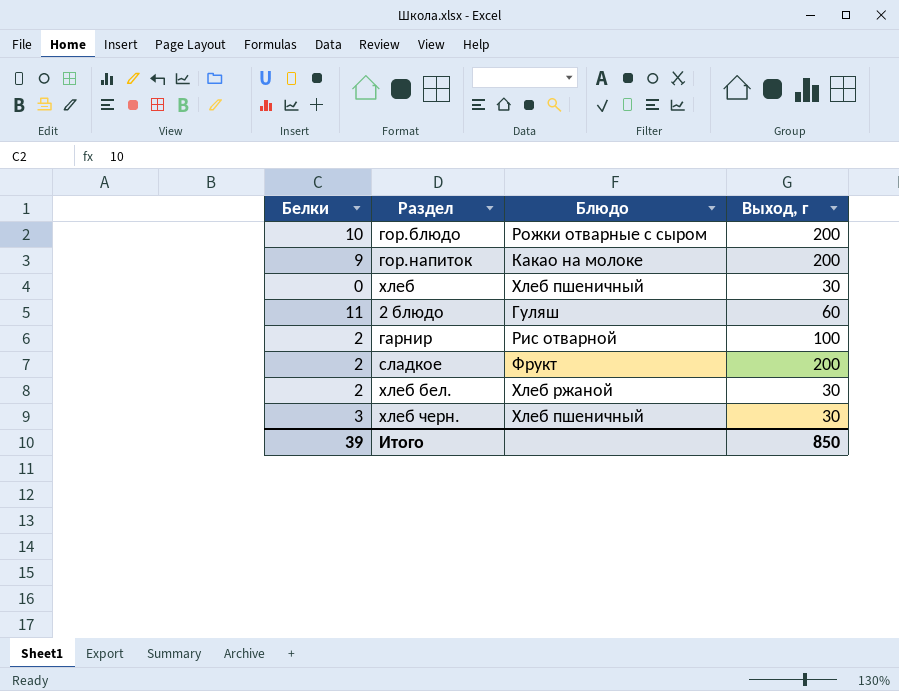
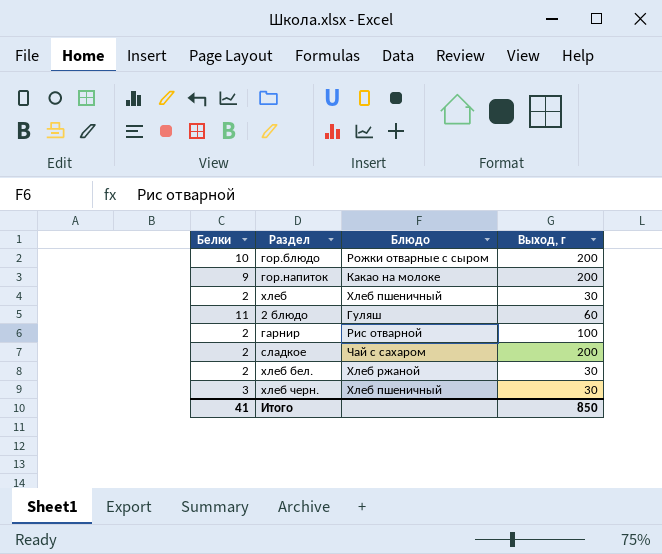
хлеб | Белки: 0 -> 2
сладкое | Блюдо: Фрукт -> Чай с сахаром
Итого | Белки: 39 -> 41

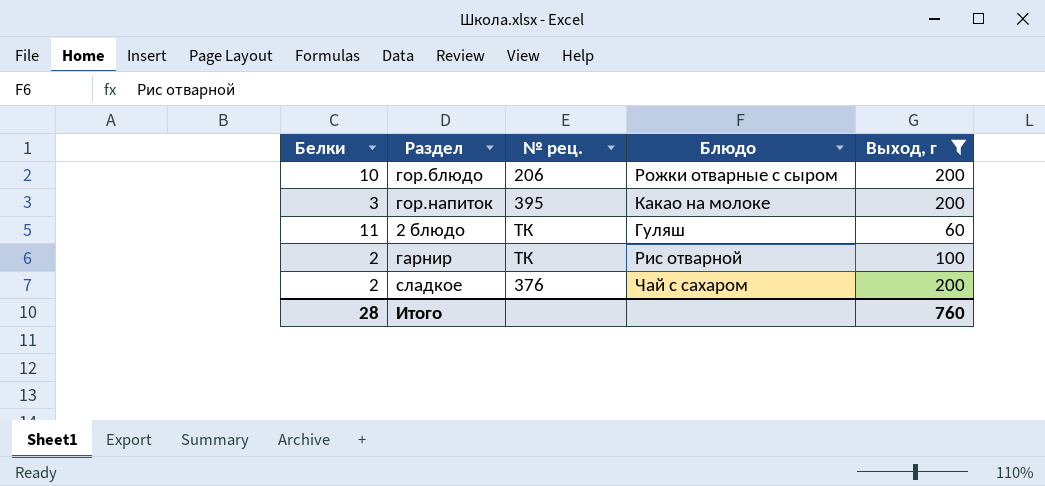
filter: none -> Выход, г != 30
column № рец. | position: none -> 3
гор.напиток | Белки: 9 -> 3
Итого | Белки: 41 -> 28
Итого | Выход, г: 850 -> 760

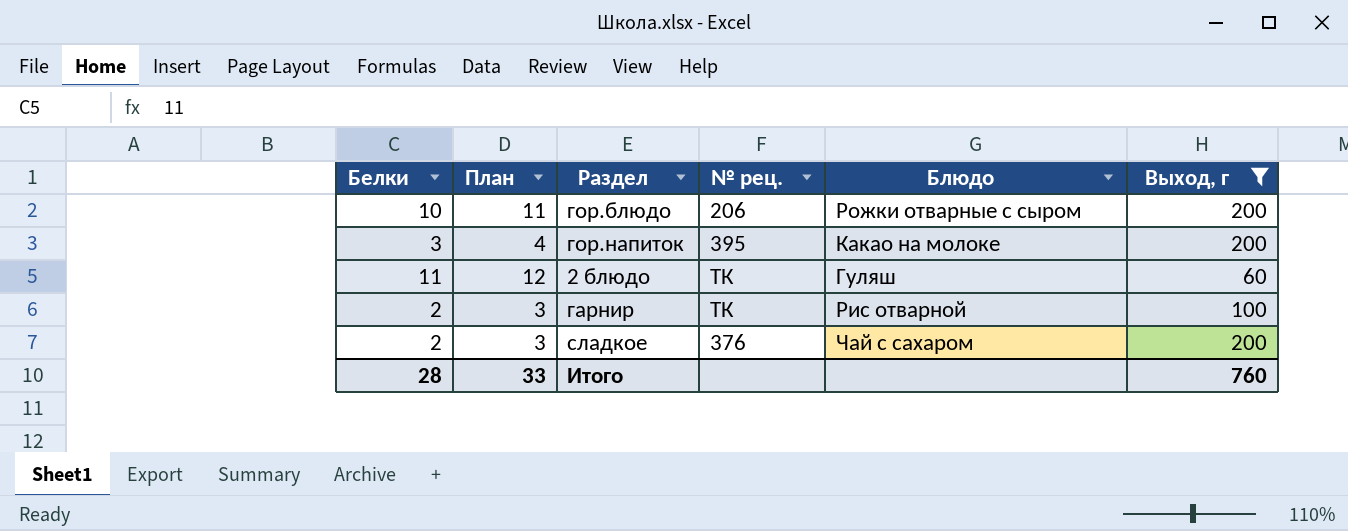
column План | formula: none -> [Белки] + 1

